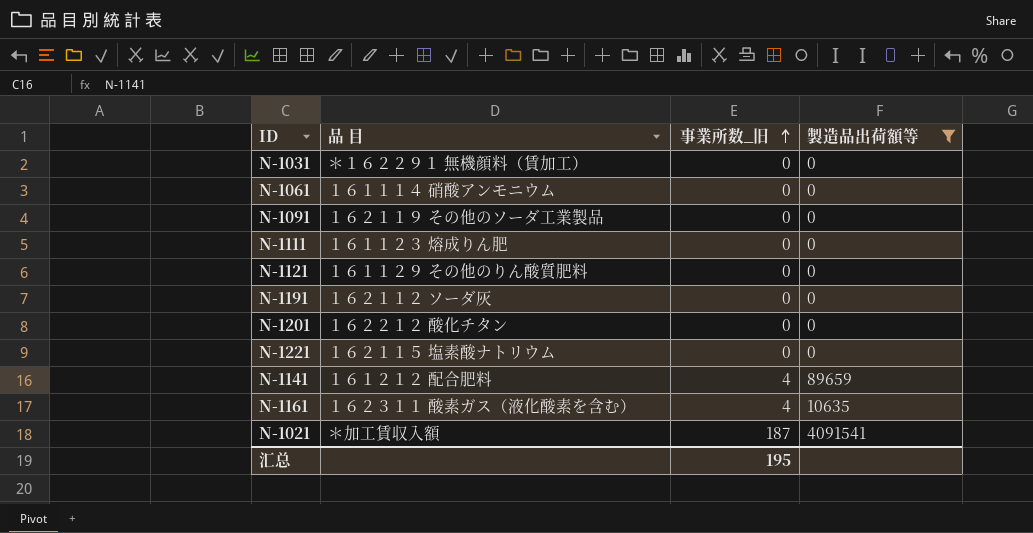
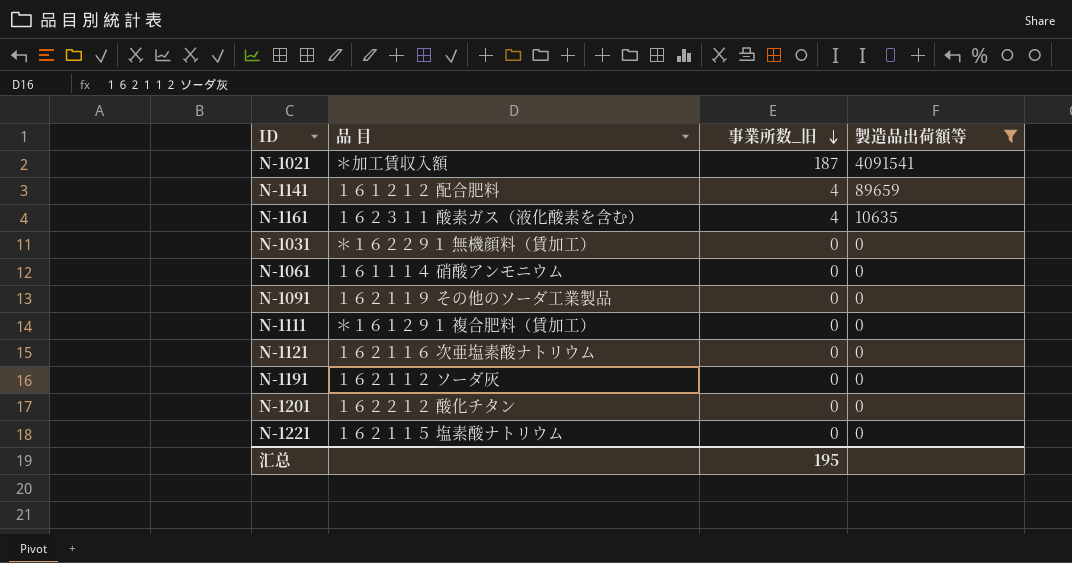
row order: 事業所数_旧 ascending -> 事業所数_旧 descending
N-1111 | 品 目: １６１１２３ 熔成りん肥 -> ＊１６１２９１ 複合肥料（賃加工）
N-1121 | 品 目: １６１１２９ その他のりん酸質肥料 -> １６２１１６ 次亜塩素酸ナトリウム

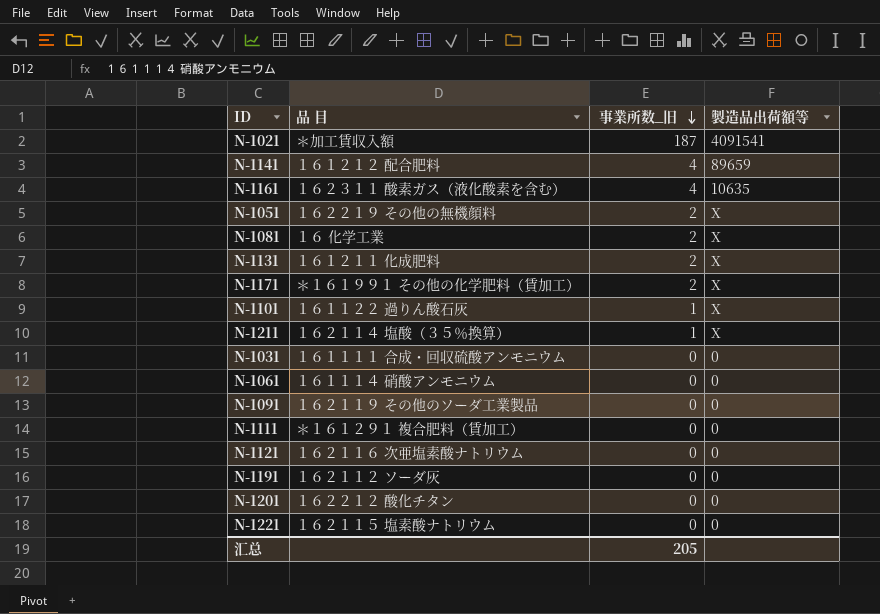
filter: 製造品出荷額等 != X -> none
N-1031 | 品 目: ＊１６２２９１ 無機顔料（賃加工） -> １６１１１１ 合成・回収硫酸アンモニウム
汇总 | 事業所数_旧: 195 -> 205

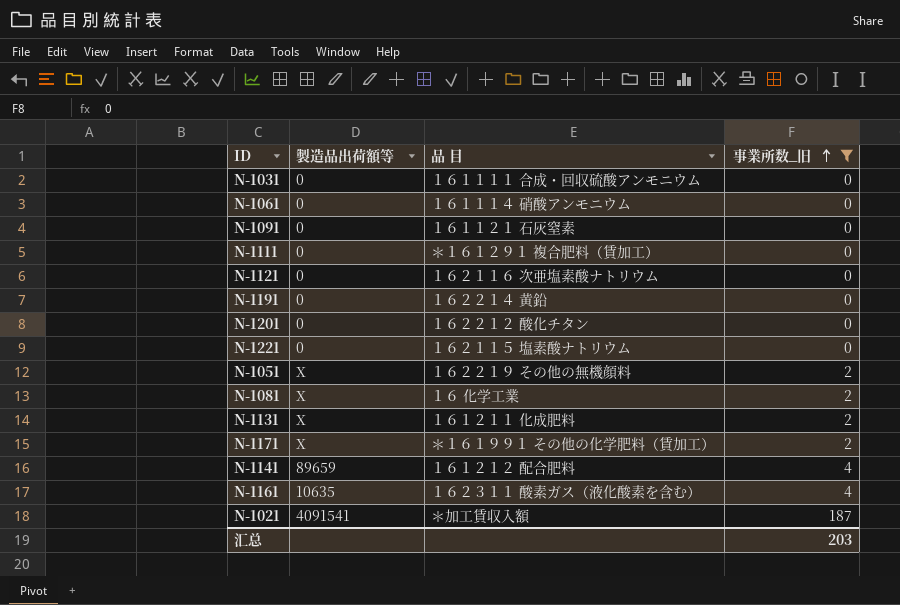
filter: none -> 事業所数_旧 != 1
row order: 事業所数_旧 descending -> 事業所数_旧 ascending
column 製造品出荷額等 | position: 4 -> 2
N-1091 | 品 目: １６２１１９ その他のソーダ工業製品 -> １６１１２１ 石灰窒素
N-1191 | 品 目: １６２１１２ ソーダ灰 -> １６２２１４ 黄鉛
汇总 | 事業所数_旧: 205 -> 203

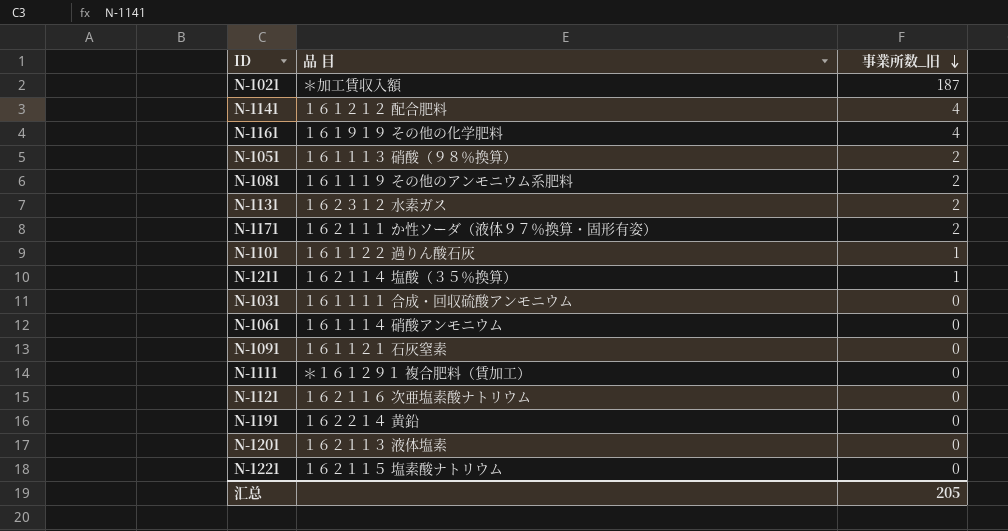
filter: 事業所数_旧 != 1 -> none
row order: 事業所数_旧 ascending -> 事業所数_旧 descending
column 製造品出荷額等 | position: 2 -> none
N-1161 | 品 目: １６２３１１ 酸素ガス（液化酸素を含む） -> １６１９１９ その他の化学肥料
N-1051 | 品 目: １６２２１９ その他の無機顔料 -> １６１１１３ 硝酸（９８％換算）
N-1081 | 品 目: １６ 化学工業 -> １６１１１９ その他のアンモニウム系肥料
N-1131 | 品 目: １６１２１１ 化成肥料 -> １６２３１２ 水素ガス
N-1171 | 品 目: ＊１６１９９１ その他の化学肥料（賃加工） -> １６２１１１ か性ソーダ（液体９７％換算・固形有姿）
N-1201 | 品 目: １６２２１２ 酸化チタン -> １６２１１３ 液体塩素
汇总 | 事業所数_旧: 203 -> 205

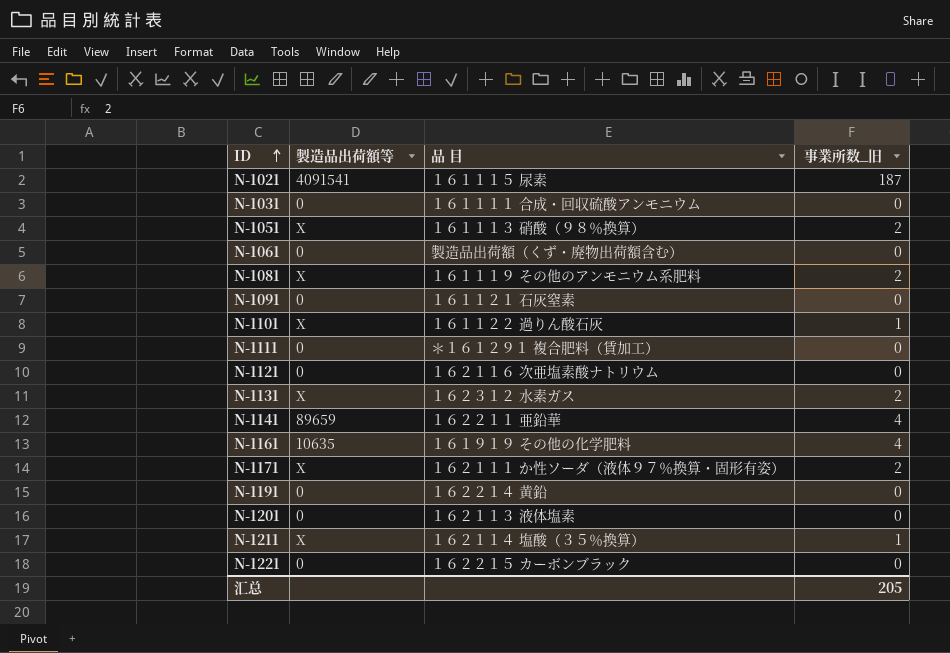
row order: 事業所数_旧 descending -> ID ascending
column 製造品出荷額等 | position: none -> 2
N-1021 | 品 目: ＊加工賃収入額 -> １６１１１５ 尿素
N-1061 | 品 目: １６１１１４ 硝酸アンモニウム -> 製造品出荷額（くず・廃物出荷額含む）
N-1141 | 品 目: １６１２１２ 配合肥料 -> １６２２１１ 亜鉛華
N-1221 | 品 目: １６２１１５ 塩素酸ナトリウム -> １６２２１５ カーボンブラック

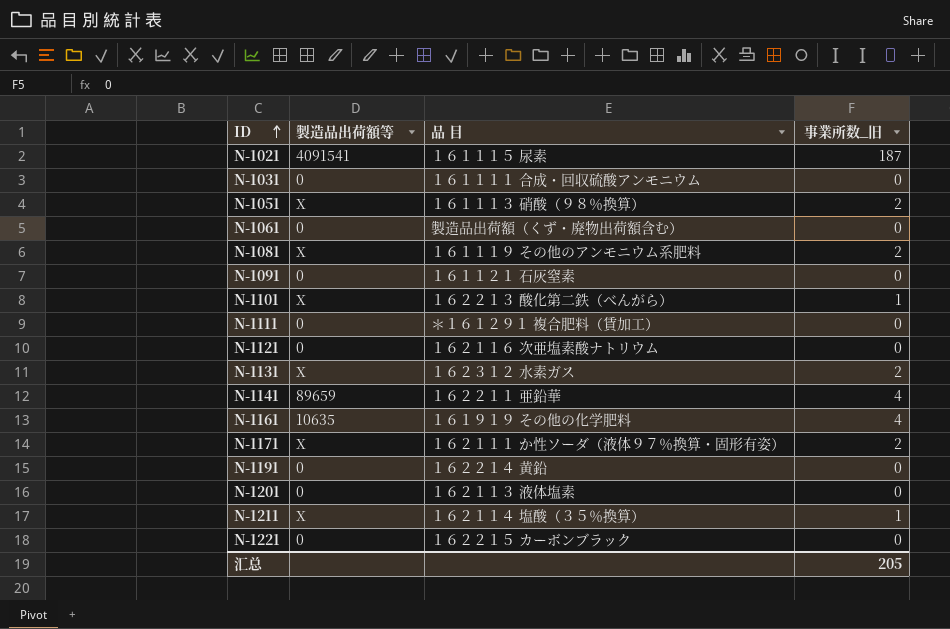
N-1101 | 品 目: １６１１２２ 過りん酸石灰 -> １６２２１３ 酸化第二鉄（べんがら）

